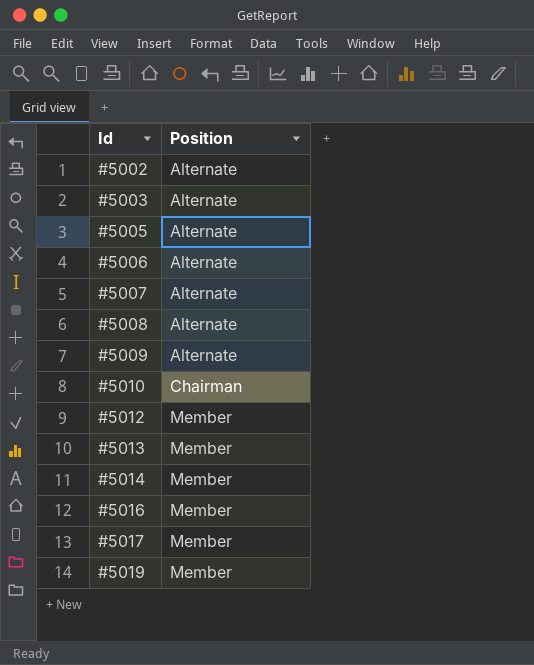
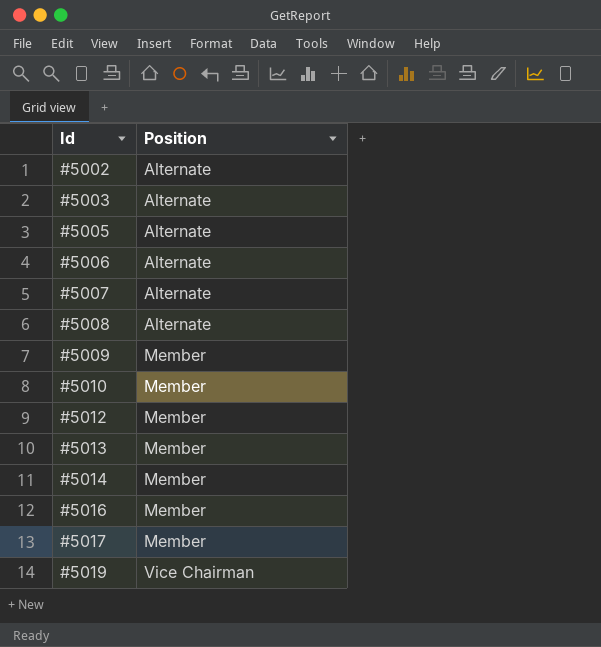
#5009 | Position: Alternate -> Member
#5010 | Position: Chairman -> Member
#5019 | Position: Member -> Vice Chairman

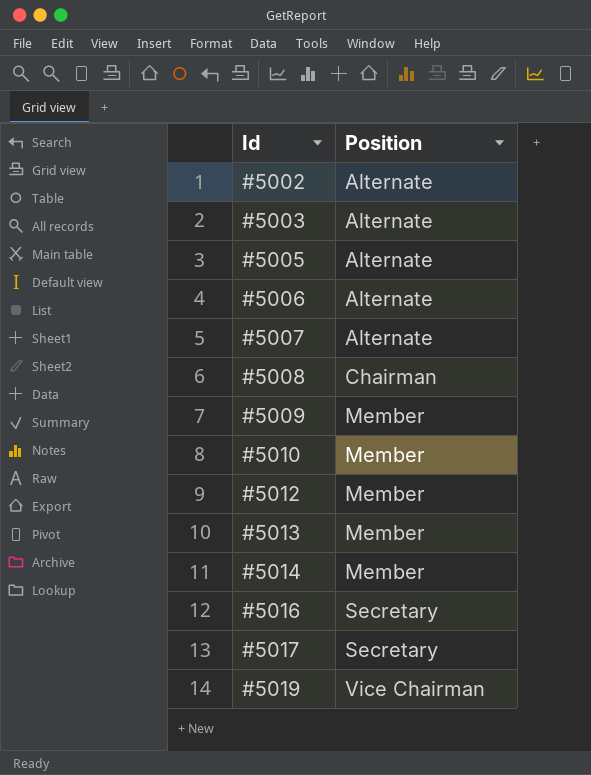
#5008 | Position: Alternate -> Chairman
#5016 | Position: Member -> Secretary
#5017 | Position: Member -> Secretary

